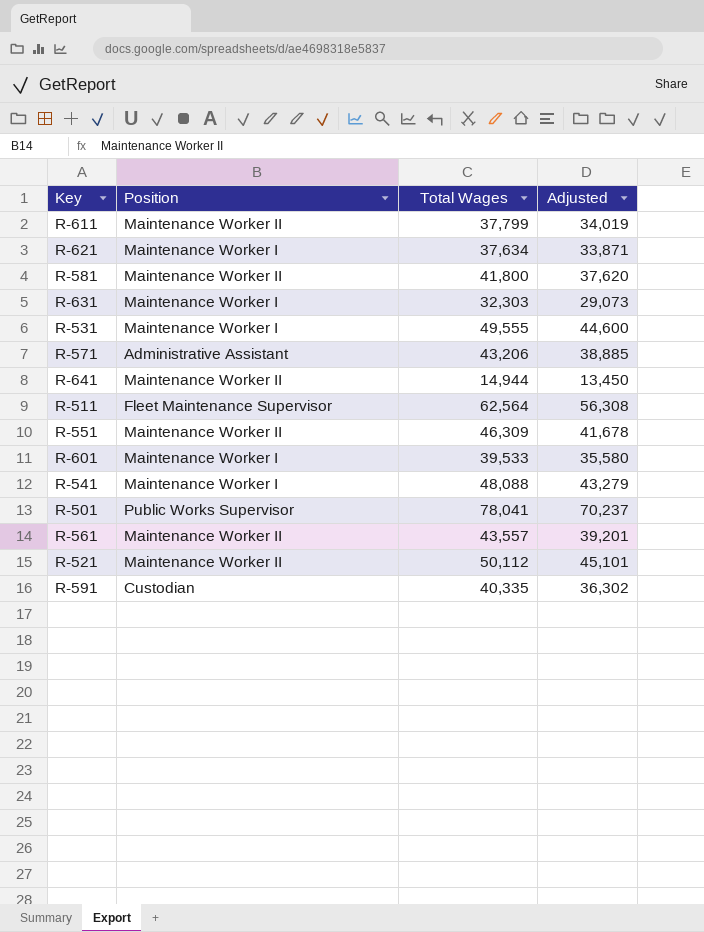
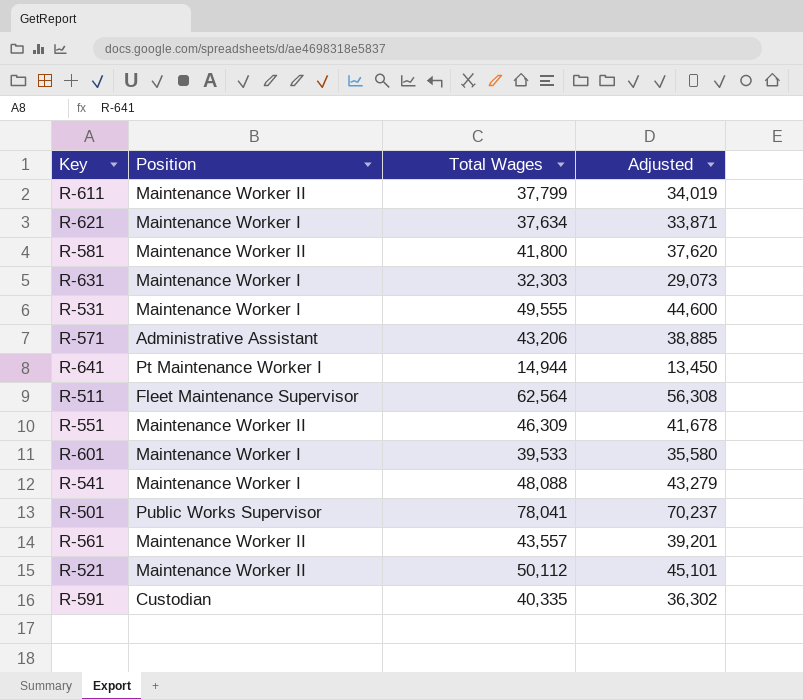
R-641 | Position: Maintenance Worker II -> Pt Maintenance Worker I

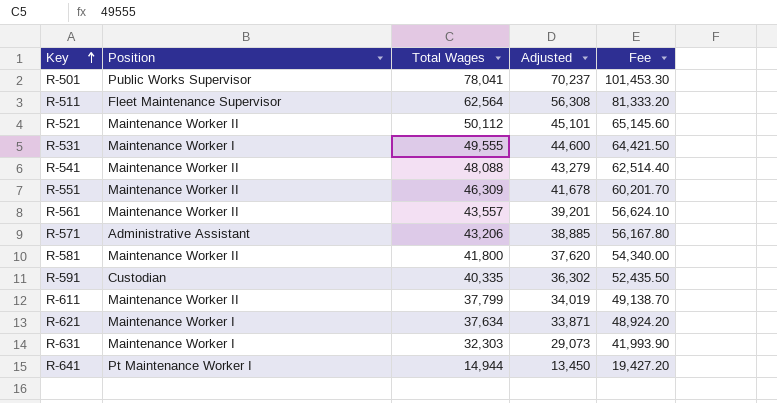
row order: none -> Key ascending
column Fee | formula: none -> [Total Wages] * 1.3
row R-601: Maintenance Worker I | 39,533 | 35,580 -> none
R-541 | Position: Maintenance Worker I -> Maintenance Worker II

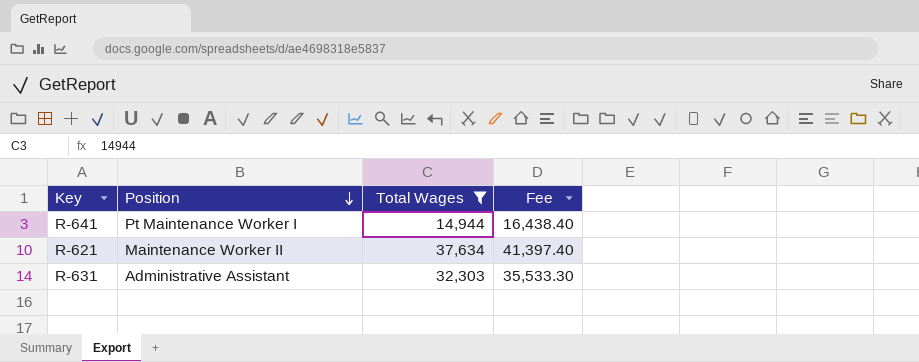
filter: none -> Total Wages <= 37,634
row order: Key ascending -> Position descending
column Adjusted | formula: [Total Wages] * 0.9 -> none
column Fee | formula: [Total Wages] * 1.3 -> [Total Wages] * 1.1
R-621 | Position: Maintenance Worker I -> Maintenance Worker II
R-631 | Position: Maintenance Worker I -> Administrative Assistant

